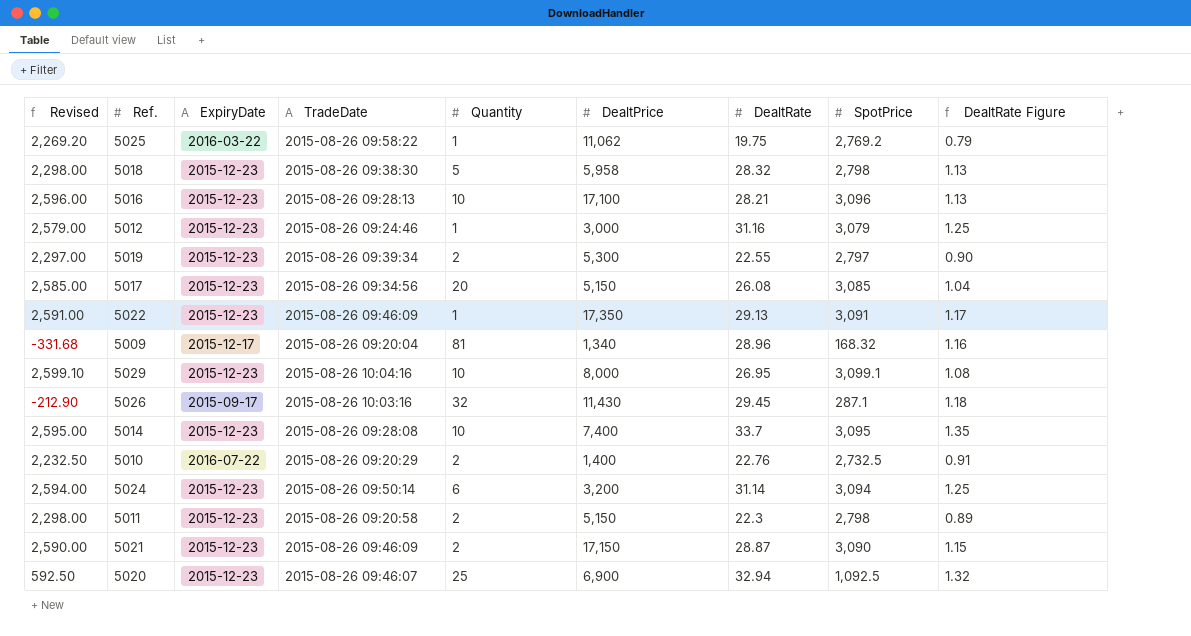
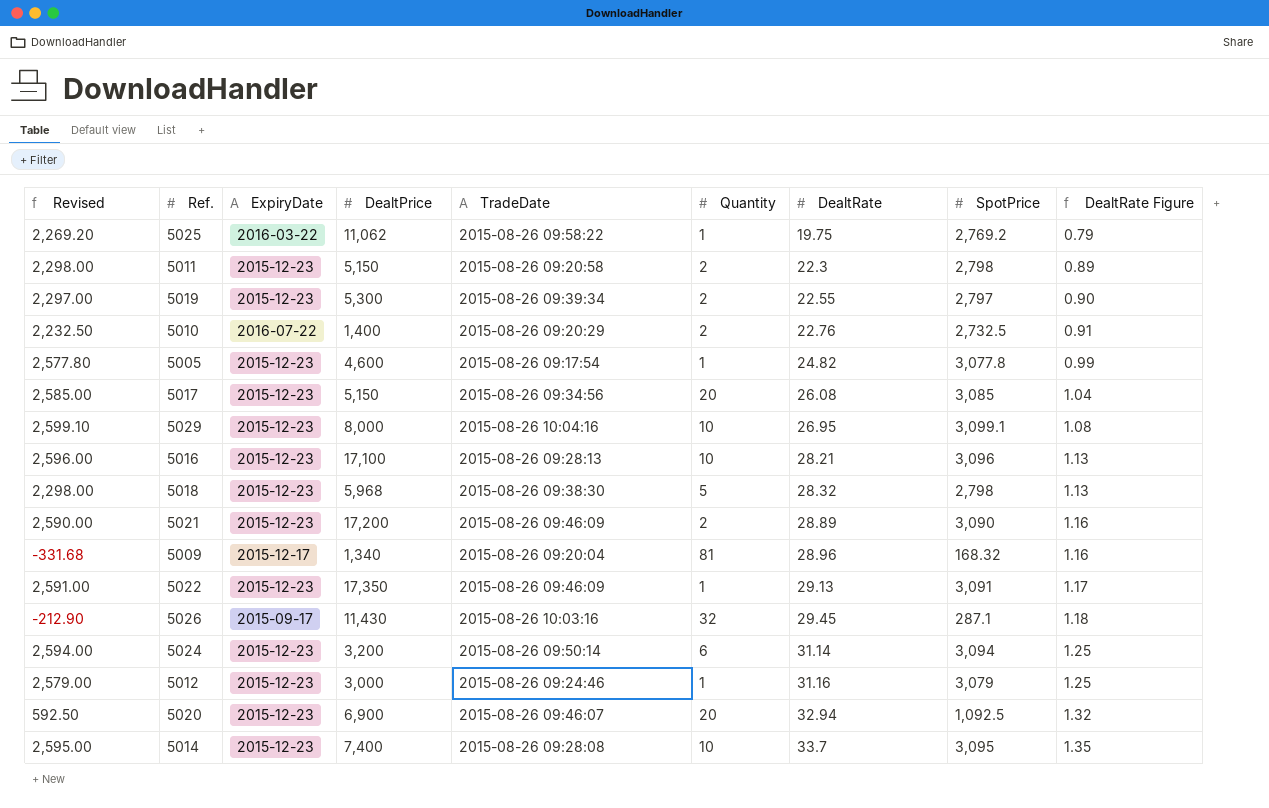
row order: none -> DealtRate ascending
column DealtPrice | position: 6 -> 4
row 5005: none -> 2,577.80 | 2015-12-23 | 4,600 | 2015-08-26 09:17:54 | 1 | 24.82 | 3,077.8 | 0.99
5018 | DealtPrice: 5,958 -> 5,968
5021 | DealtPrice: 17,150 -> 17,200
5021 | DealtRate: 28.87 -> 28.89
5021 | DealtRate Figure: 1.15 -> 1.16
5020 | Quantity: 25 -> 20

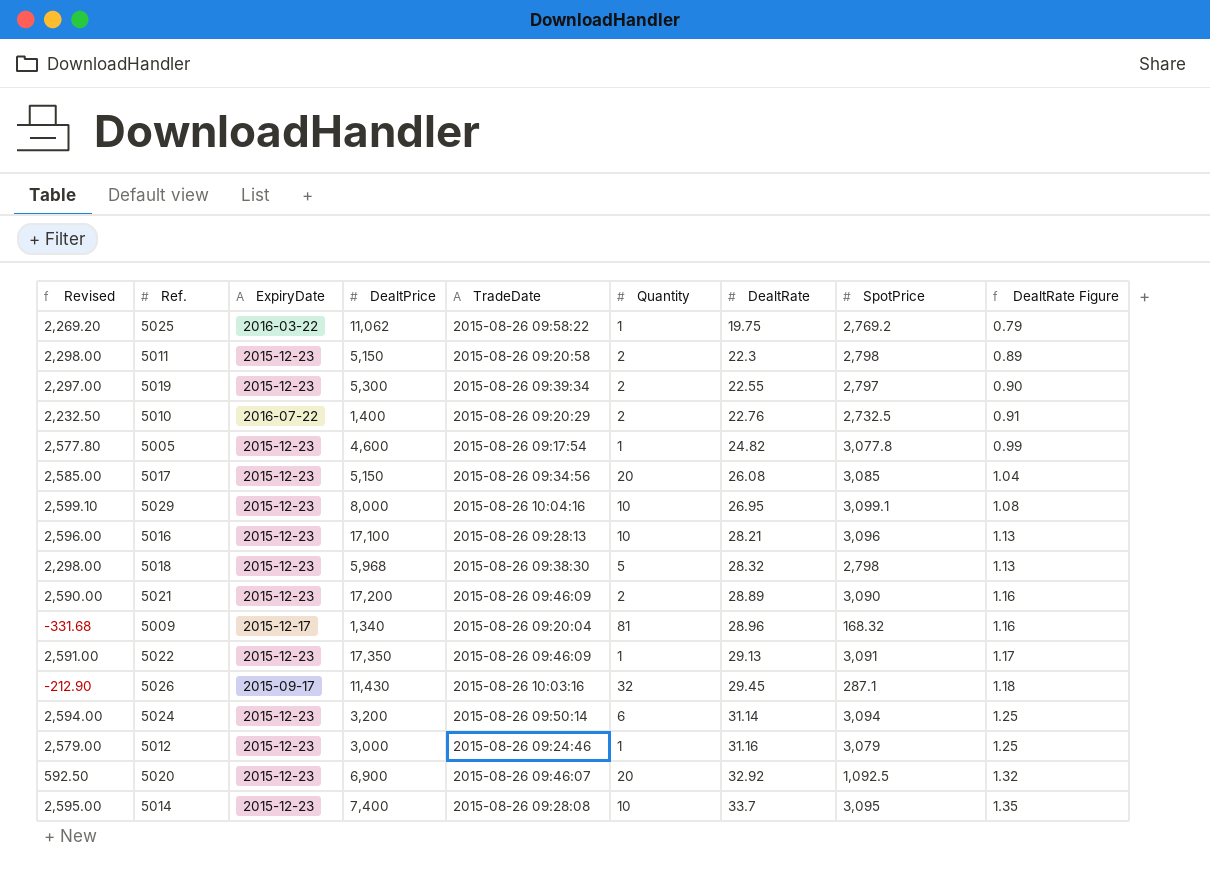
5020 | DealtRate: 32.94 -> 32.92

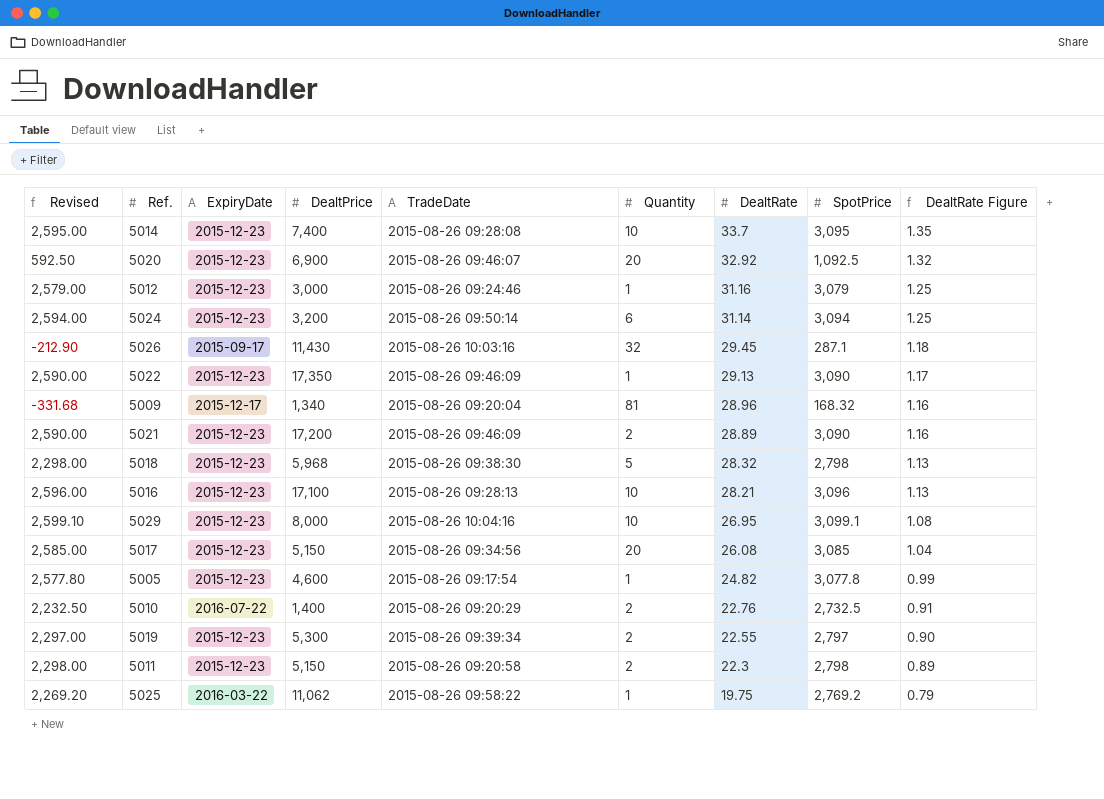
row order: DealtRate ascending -> DealtRate descending
5022 | Revised: 2,591.00 -> 2,590.00
5022 | SpotPrice: 3,091 -> 3,090

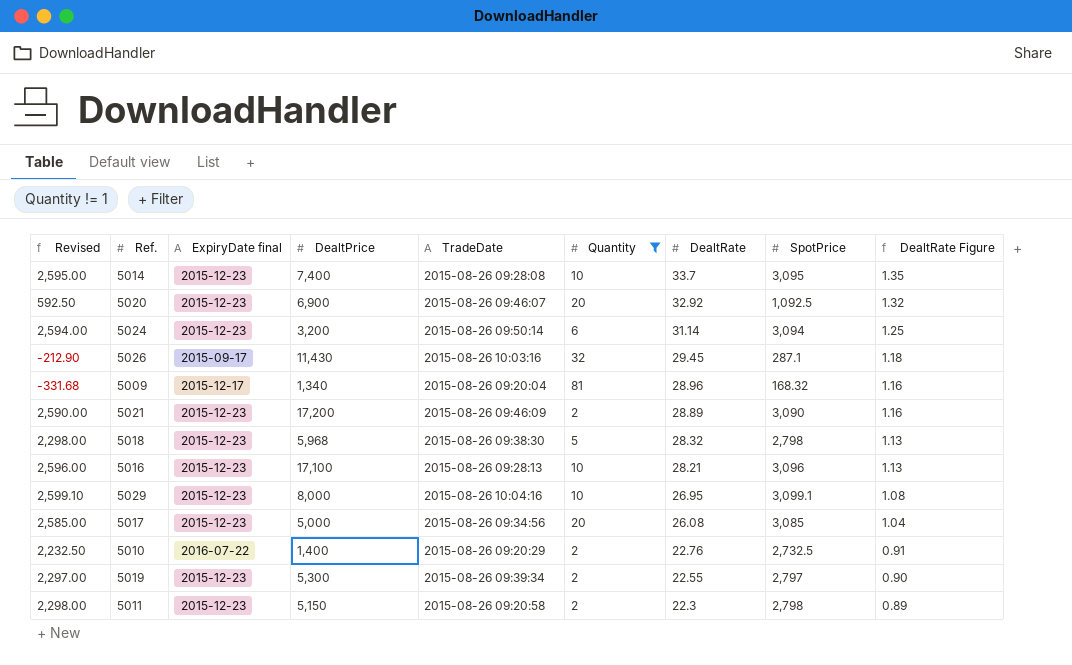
filter: none -> Quantity != 1
column name: ExpiryDate -> ExpiryDate final
5017 | DealtPrice: 5,150 -> 5,000

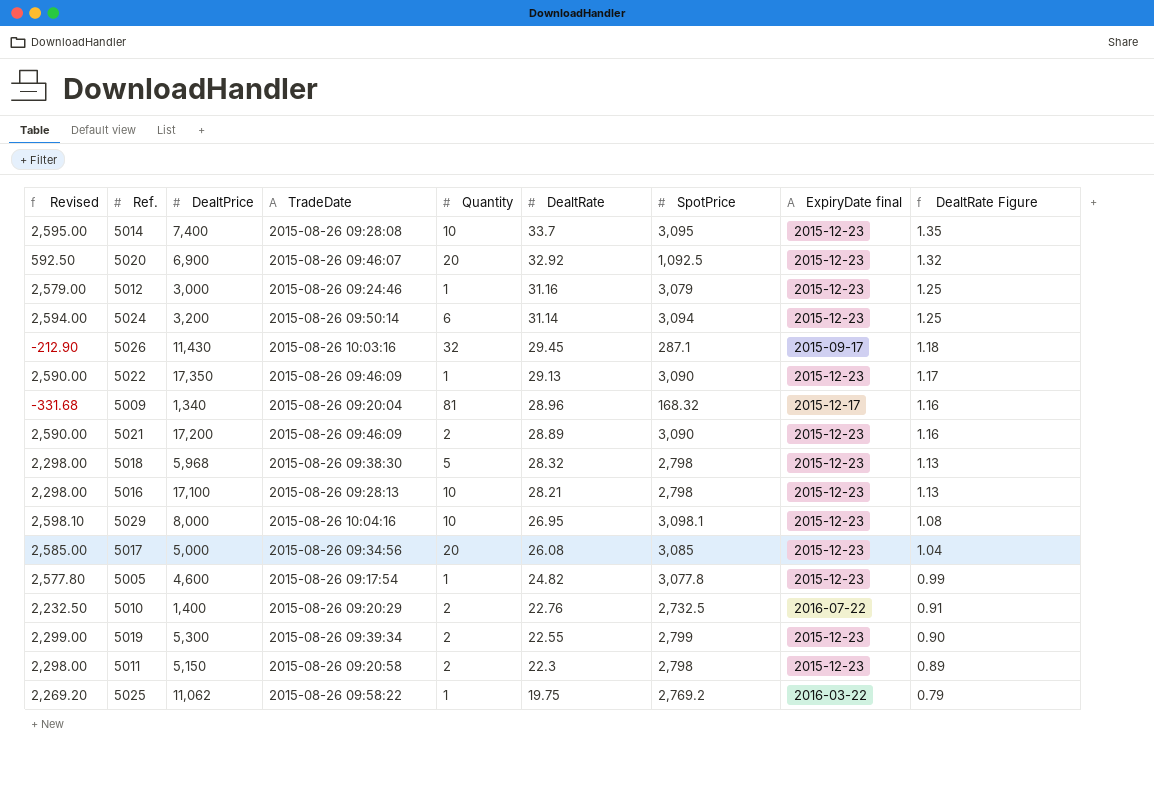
filter: Quantity != 1 -> none
column ExpiryDate final | position: 3 -> 8
5016 | Revised: 2,596.00 -> 2,298.00
5016 | SpotPrice: 3,096 -> 2,798
5029 | Revised: 2,599.10 -> 2,598.10
5029 | SpotPrice: 3,099.1 -> 3,098.1
5019 | Revised: 2,297.00 -> 2,299.00
5019 | SpotPrice: 2,797 -> 2,799

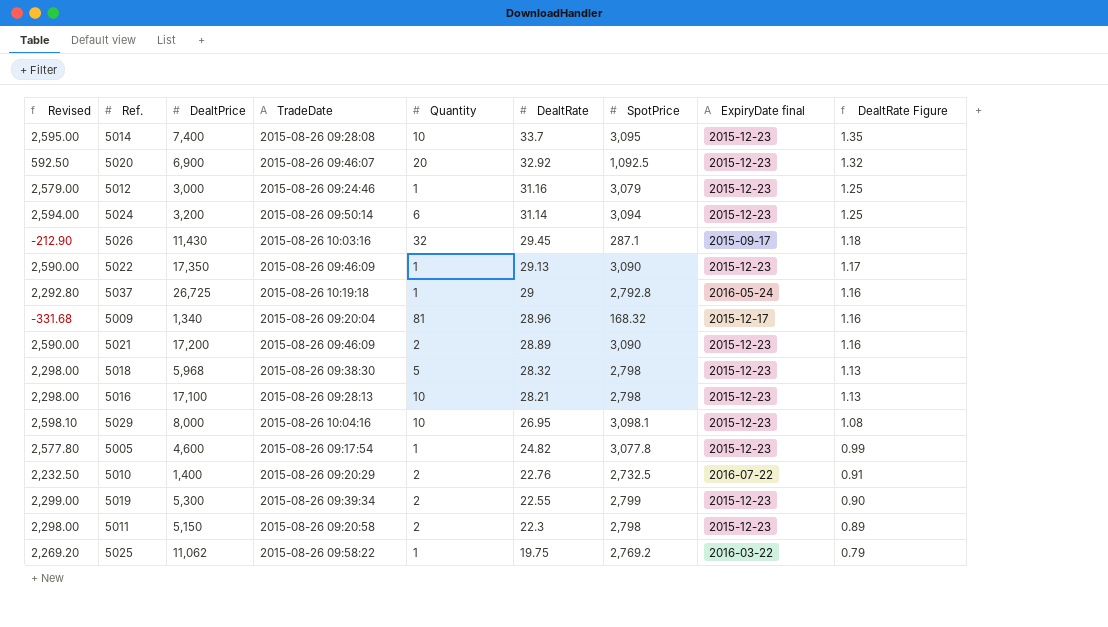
row 5017: 2,585.00 | 5,000 | 2015-08-26 09:34:56 | 20 | 26.08 | 3,085 | 2015-12-23 | 1.04 -> none
row 5037: none -> 2,292.80 | 26,725 | 2015-08-26 10:19:18 | 1 | 29 | 2,792.8 | 2016-05-24 | 1.16

